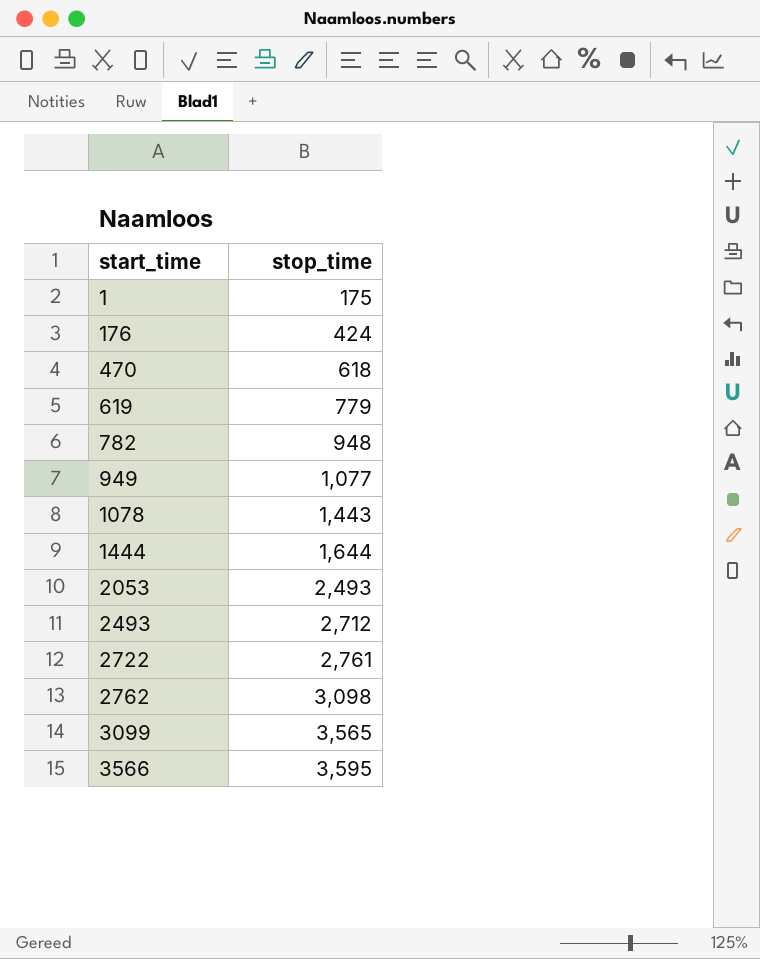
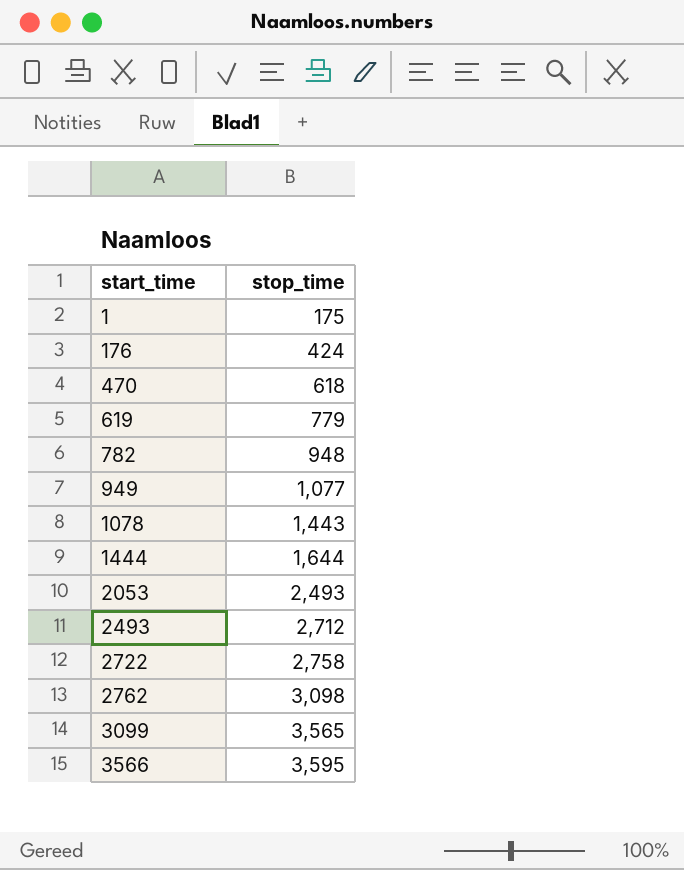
2722 | stop_time: 2,761 -> 2,758

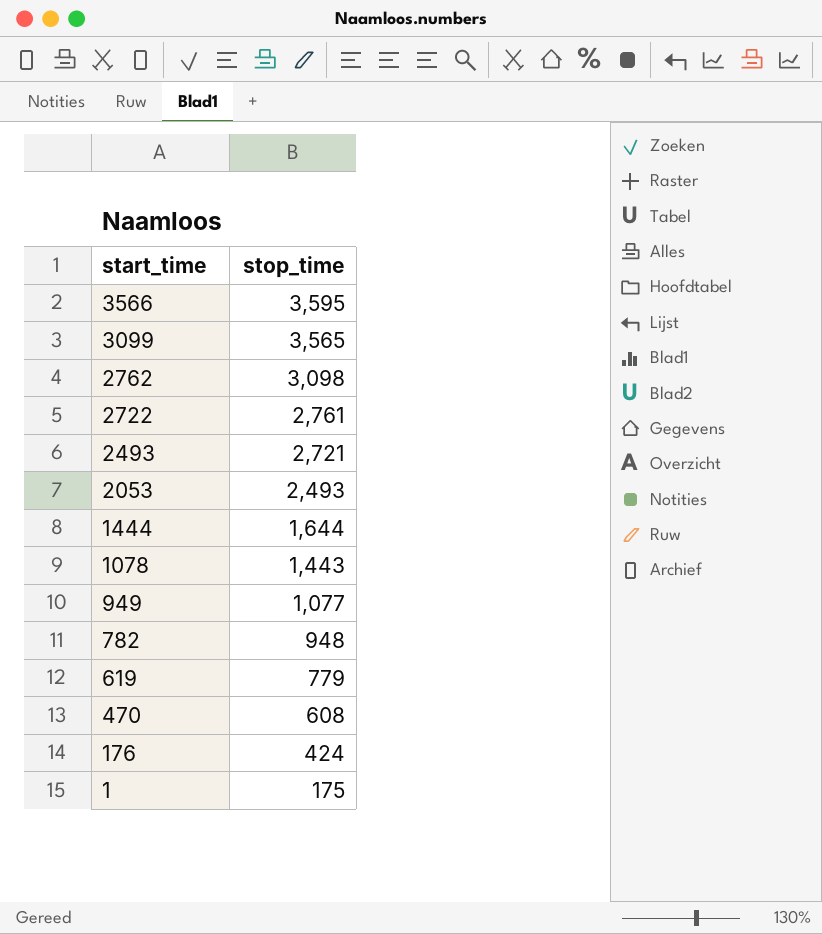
row order: start_time ascending -> start_time descending
2722 | stop_time: 2,758 -> 2,761
2493 | stop_time: 2,712 -> 2,721
470 | stop_time: 618 -> 608

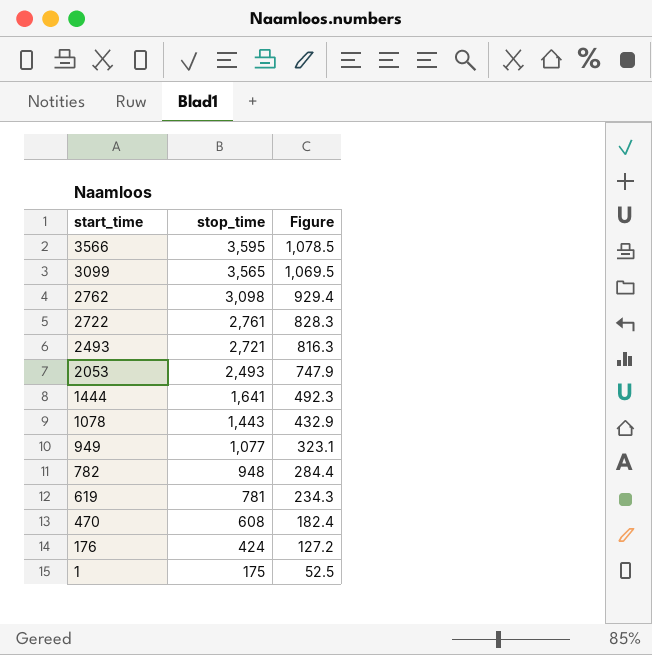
column Figure | formula: none -> [stop_time] * 0.3
1444 | stop_time: 1,644 -> 1,641
619 | stop_time: 779 -> 781

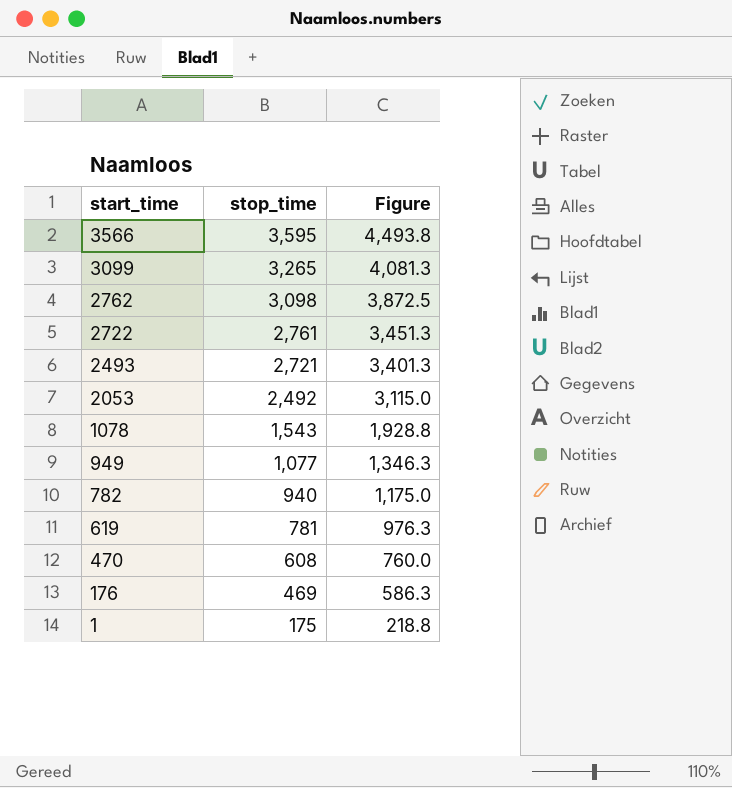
column Figure | formula: [stop_time] * 0.3 -> [stop_time] * 1.25
row 1444: 1,641 | 492.3 -> none
3099 | stop_time: 3,565 -> 3,265
2053 | stop_time: 2,493 -> 2,492
1078 | stop_time: 1,443 -> 1,543
782 | stop_time: 948 -> 940
176 | stop_time: 424 -> 469

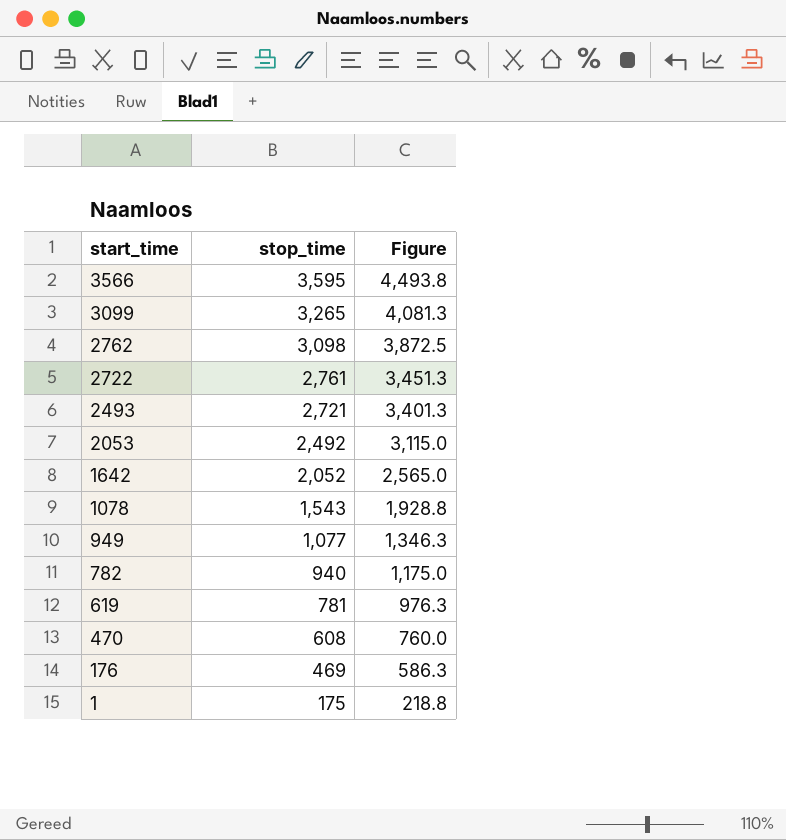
row 1642: none -> 2,052 | 2,565.0

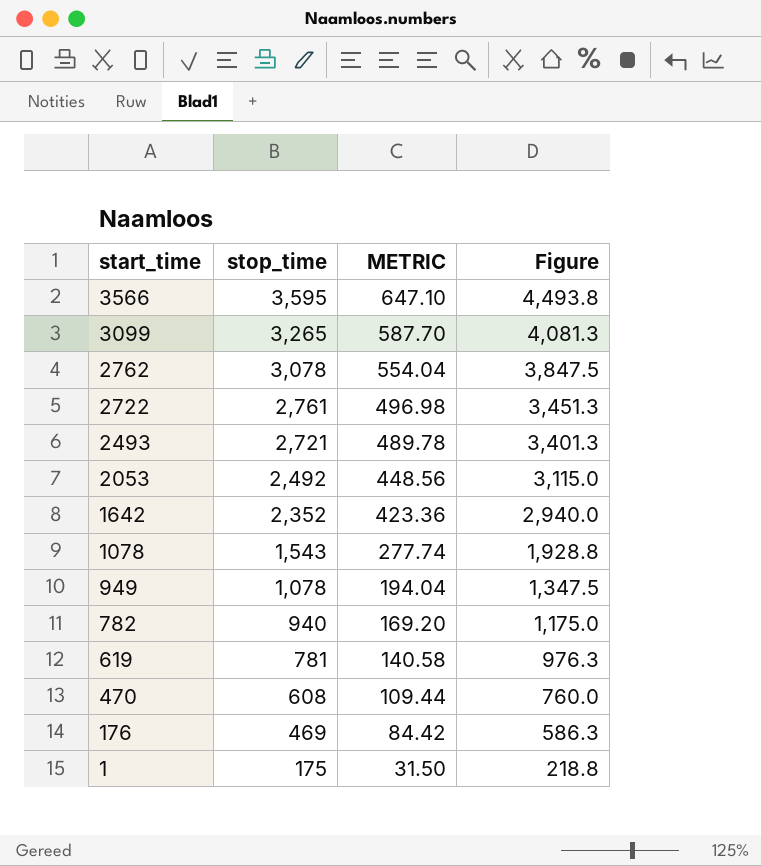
column METRIC | formula: none -> [stop_time] * 0.18
2762 | stop_time: 3,098 -> 3,078
2762 | Figure: 3,872.5 -> 3,847.5
1642 | stop_time: 2,052 -> 2,352
1642 | Figure: 2,565.0 -> 2,940.0
949 | stop_time: 1,077 -> 1,078
949 | Figure: 1,346.3 -> 1,347.5

